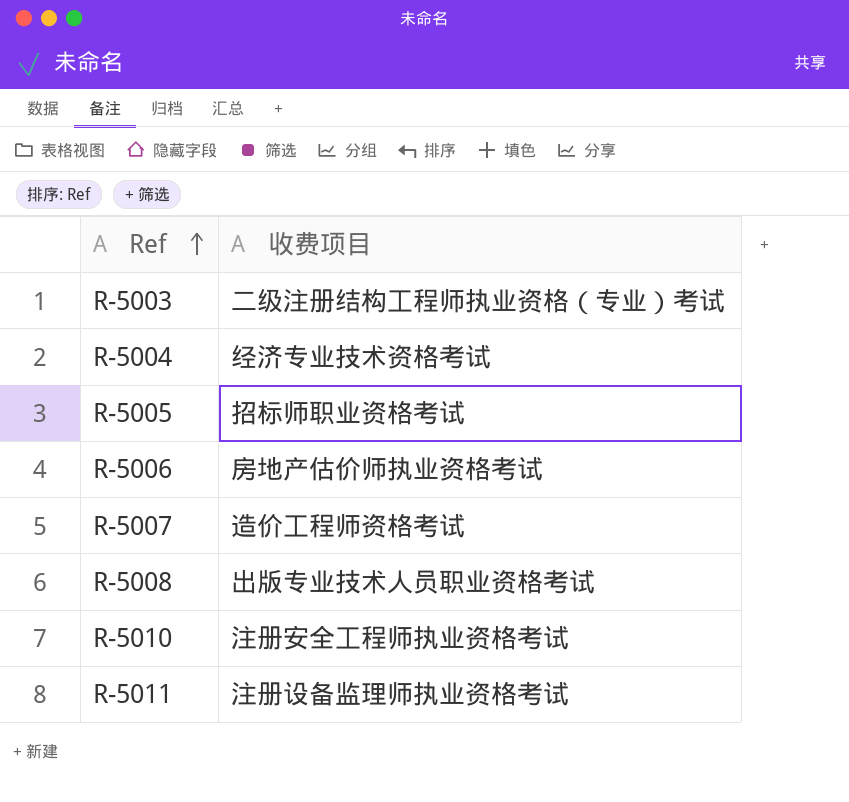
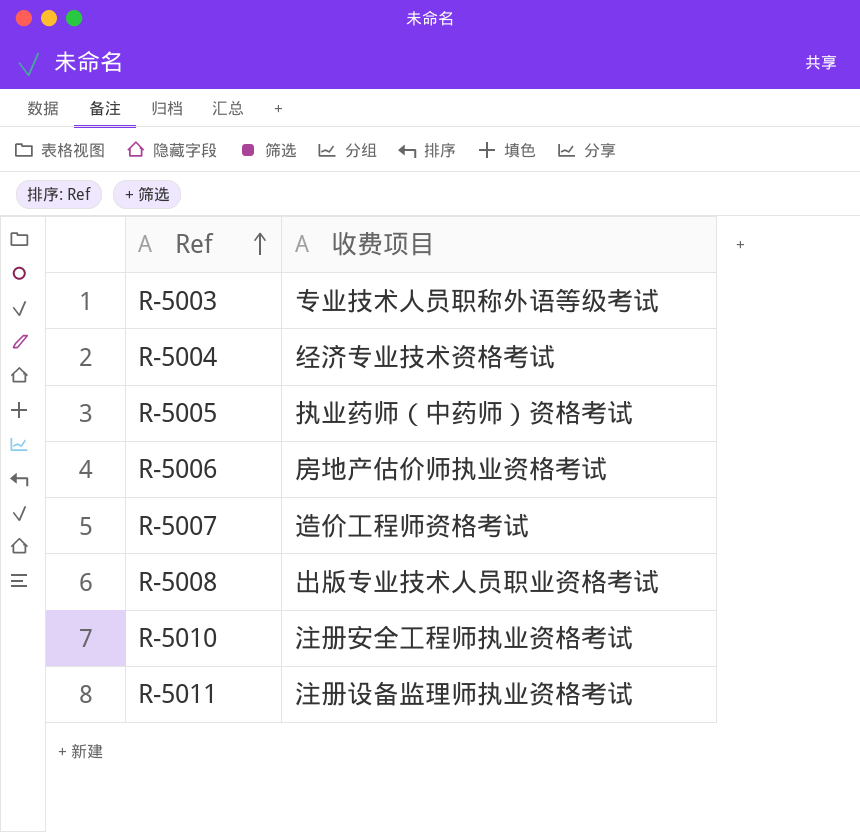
R-5003 | 收费项目: 二级注册结构工程师执业资格（专业）考试 -> 专业技术人员职称外语等级考试
R-5005 | 收费项目: 招标师职业资格考试 -> 执业药师（中药师）资格考试

